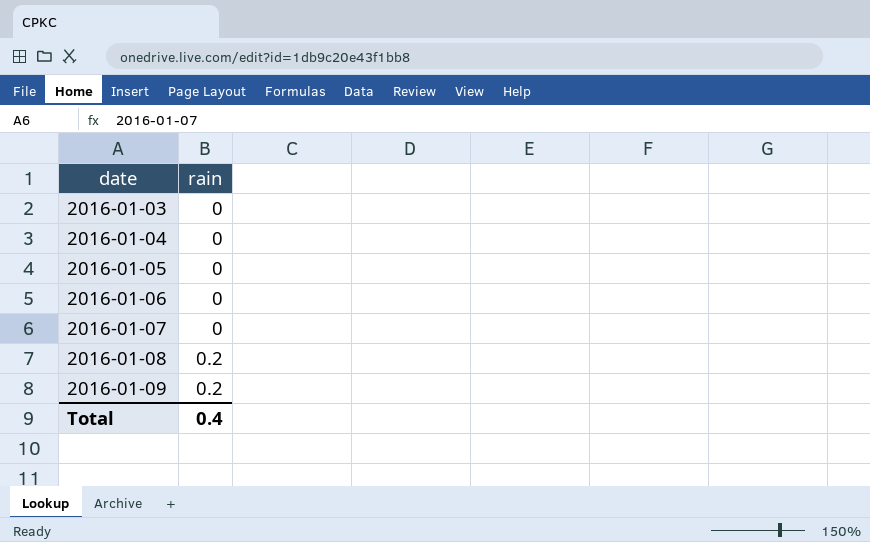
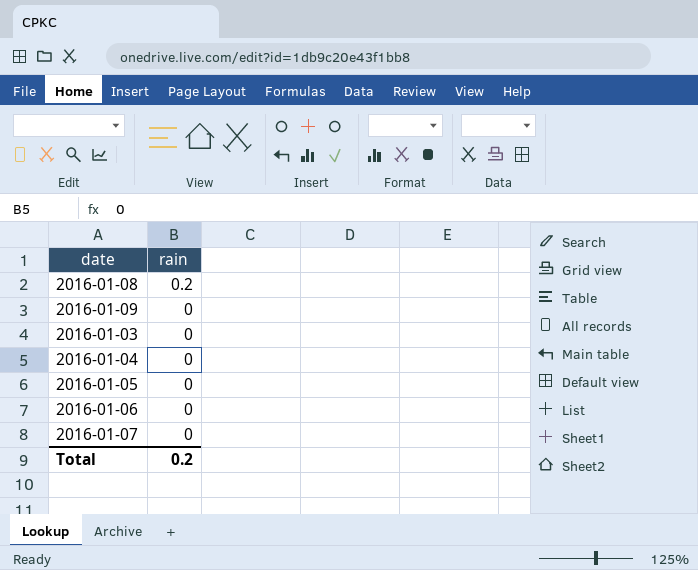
row order: date ascending -> rain descending
2016-01-09 | rain: 0.2 -> 0
Total | rain: 0.4 -> 0.2

